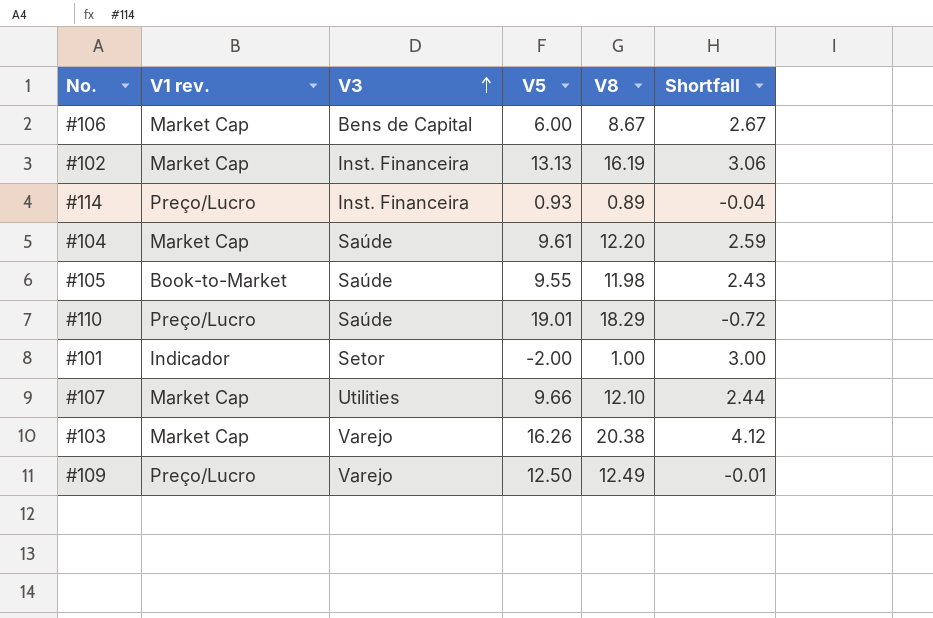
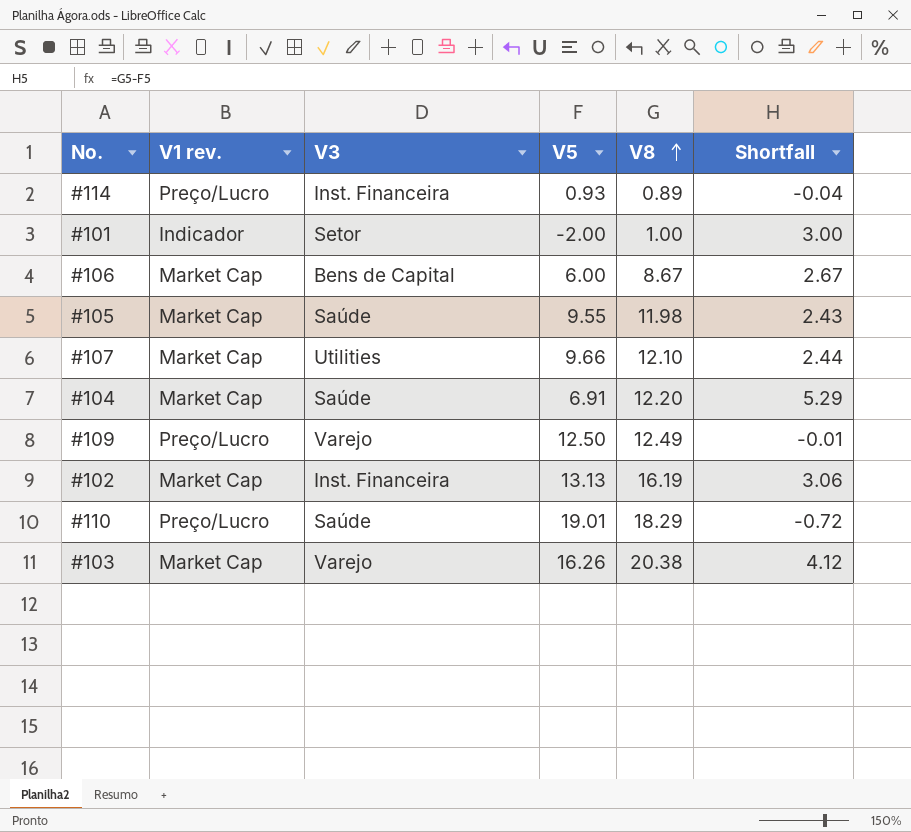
row order: V3 ascending -> V8 ascending
#105 | V1 rev.: Book-to-Market -> Market Cap
#104 | V5: 9.61 -> 6.91
#104 | Shortfall: 2.59 -> 5.29

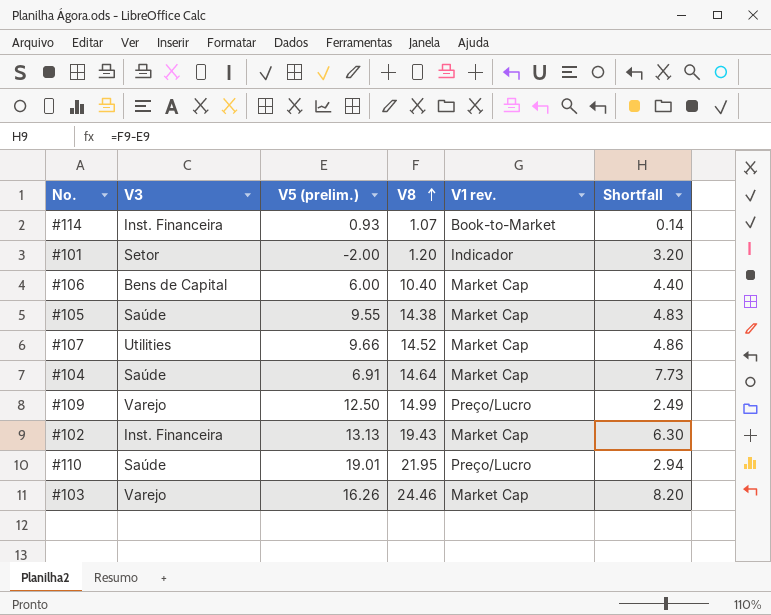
column name: V5 -> V5 (prelim.)
column V1 rev. | position: 2 -> 5
#114 | V8: 0.89 -> 1.07
#114 | V1 rev.: Preço/Lucro -> Book-to-Market
#114 | Shortfall: -0.04 -> 0.14
#101 | V8: 1.00 -> 1.20
#101 | Shortfall: 3.00 -> 3.20
#106 | V8: 8.67 -> 10.40
#106 | Shortfall: 2.67 -> 4.40
#105 | V8: 11.98 -> 14.38
#105 | Shortfall: 2.43 -> 4.83
#107 | V8: 12.10 -> 14.52
#107 | Shortfall: 2.44 -> 4.86
#104 | V8: 12.20 -> 14.64
#104 | Shortfall: 5.29 -> 7.73
#109 | V8: 12.49 -> 14.99
#109 | Shortfall: -0.01 -> 2.49
#102 | V8: 16.19 -> 19.43
#102 | Shortfall: 3.06 -> 6.30
#110 | V8: 18.29 -> 21.95
#110 | Shortfall: -0.72 -> 2.94
#103 | V8: 20.38 -> 24.46
#103 | Shortfall: 4.12 -> 8.20

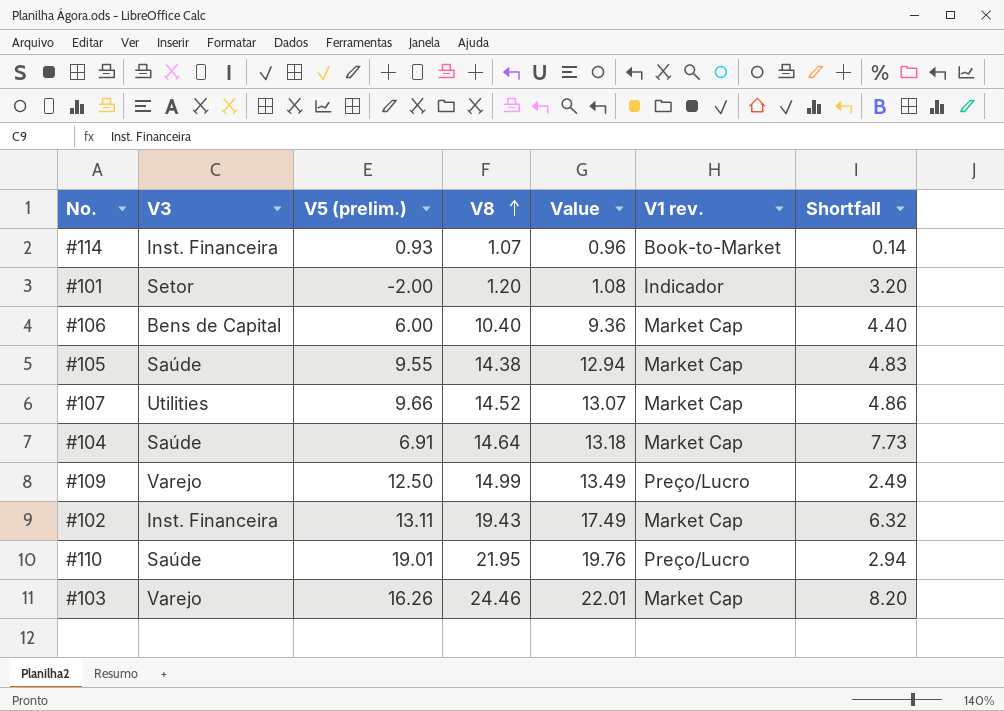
column Value | formula: none -> [V8] * 0.9
#102 | V5 (prelim.): 13.13 -> 13.11
#102 | Shortfall: 6.30 -> 6.32

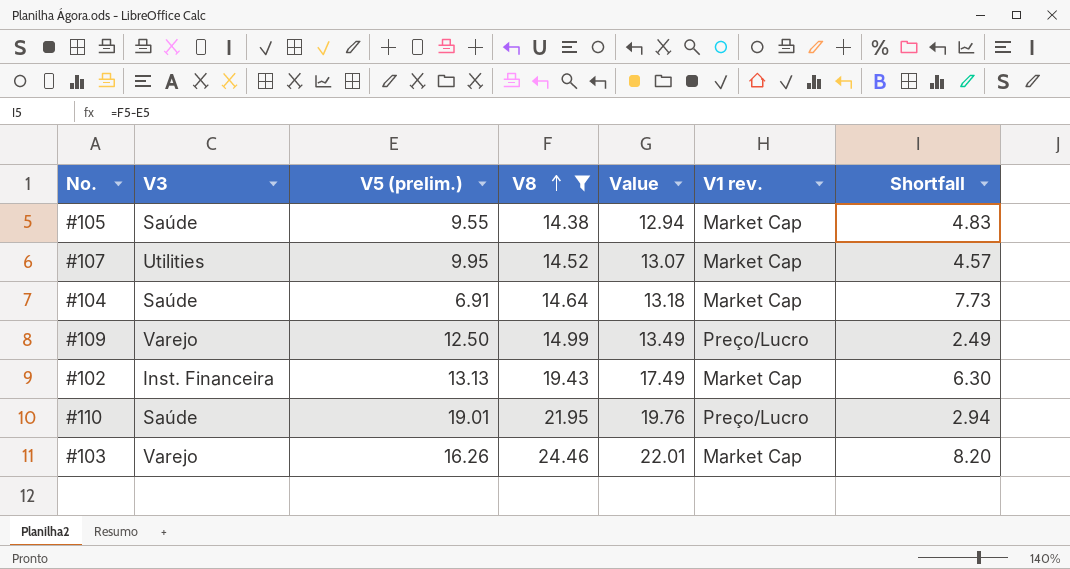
filter: none -> V8 >= 14.38
#107 | V5 (prelim.): 9.66 -> 9.95
#107 | Shortfall: 4.86 -> 4.57
#102 | V5 (prelim.): 13.11 -> 13.13
#102 | Shortfall: 6.32 -> 6.30

